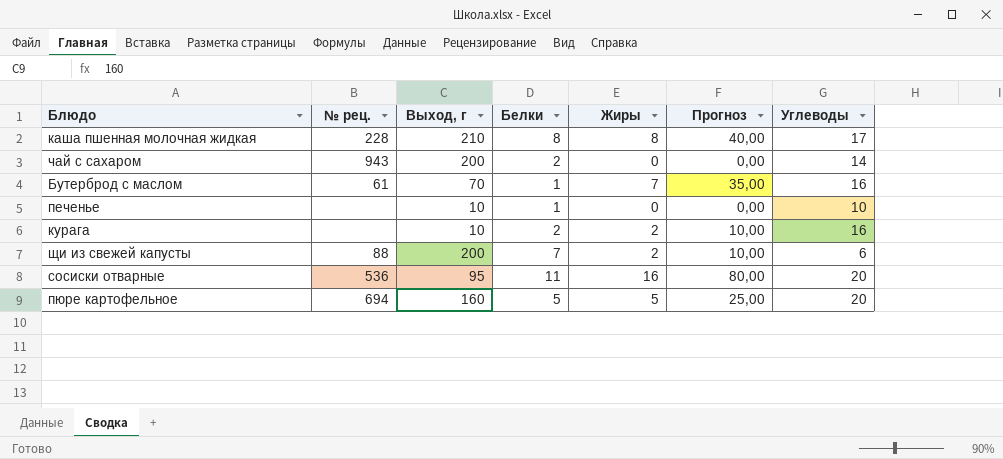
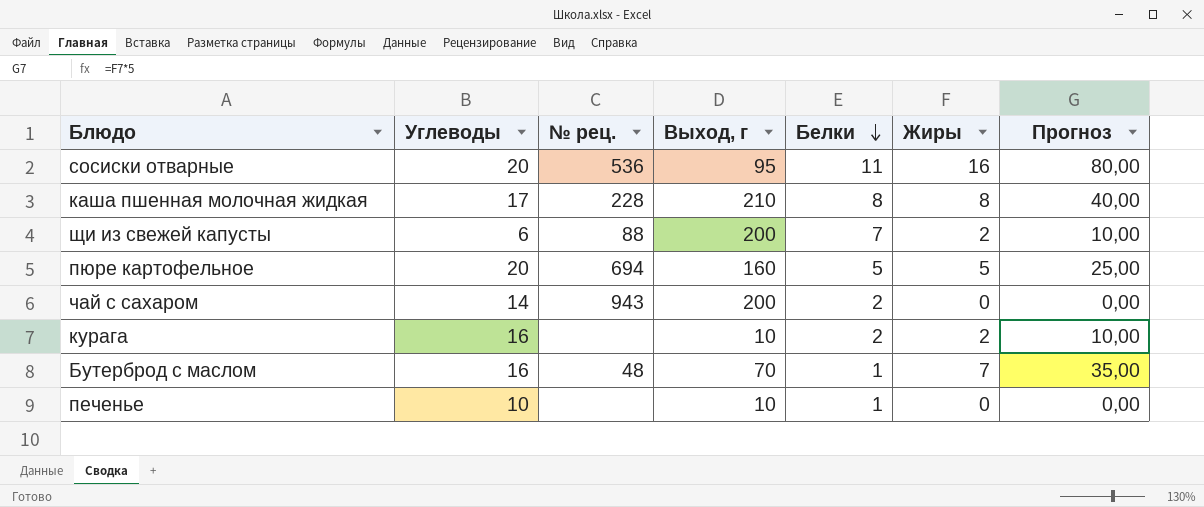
row order: none -> Белки descending
column Углеводы | position: 7 -> 2
Бутерброд с маслом | № рец.: 61 -> 48

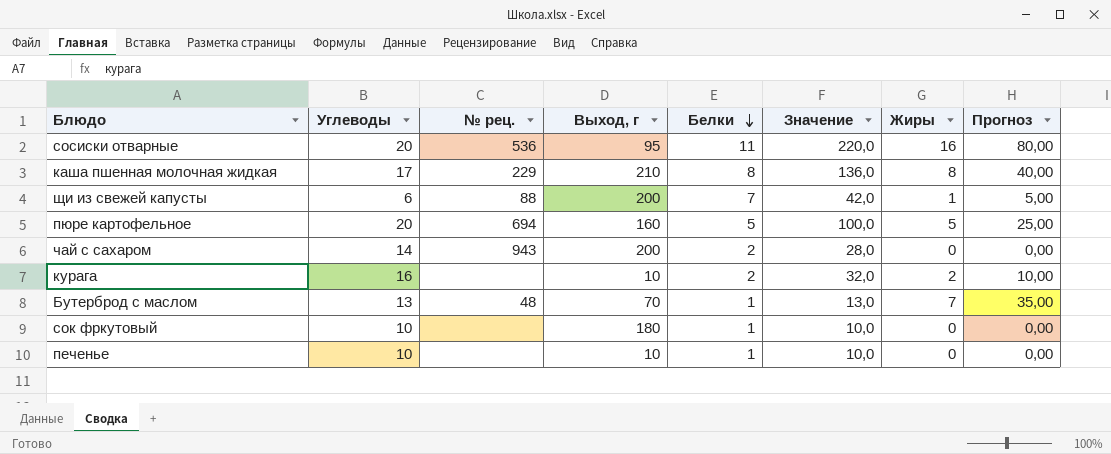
column Значение | formula: none -> [Углеводы] * [Белки]
каша пшенная молочная жидкая | № рец.: 228 -> 229
щи из свежей капусты | Жиры: 2 -> 1
щи из свежей капусты | Прогноз: 10,00 -> 5,00
Бутерброд с маслом | Углеводы: 16 -> 13
row сок фркутовый: none -> 10 | none | 180 | 1 | 10,0 | 0 | 0,00

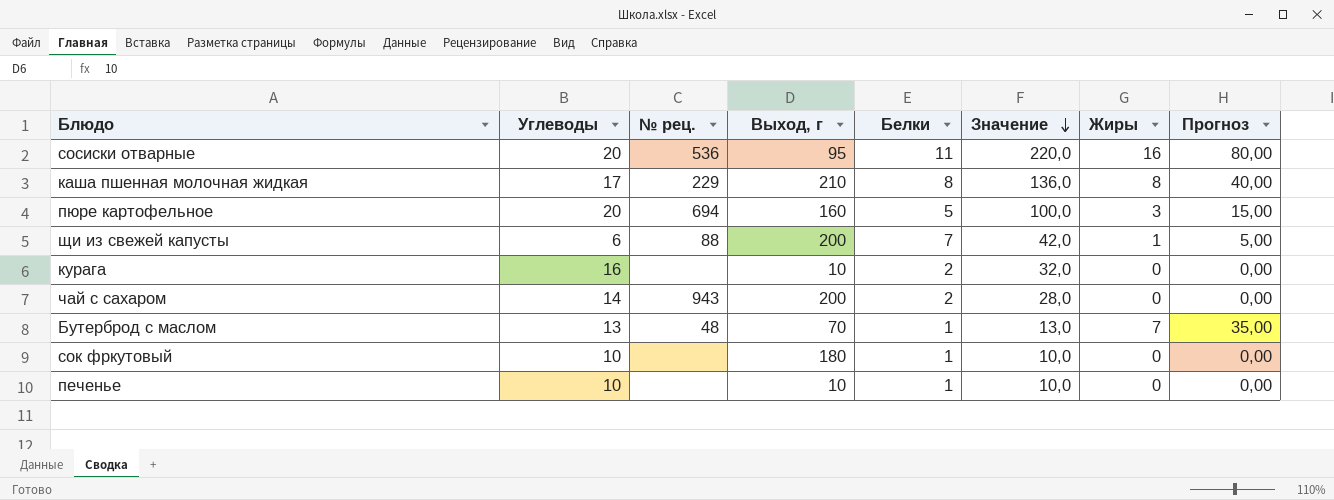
row order: Белки descending -> Значение descending
пюре картофельное | Жиры: 5 -> 3
пюре картофельное | Прогноз: 25,00 -> 15,00
курага | Жиры: 2 -> 0
курага | Прогноз: 10,00 -> 0,00

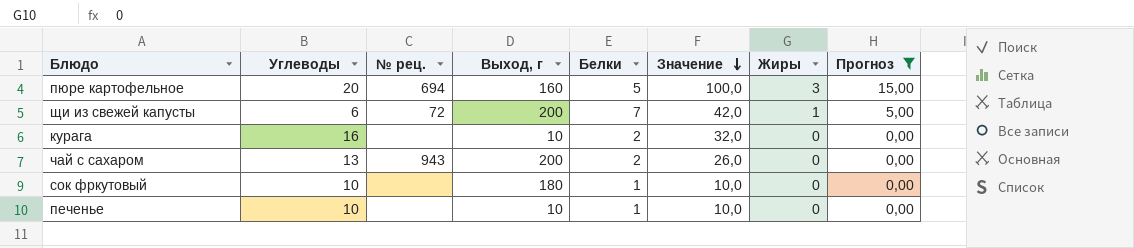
filter: none -> Прогноз <= 15,00
щи из свежей капусты | № рец.: 88 -> 72
чай с сахаром | Углеводы: 14 -> 13
чай с сахаром | Значение: 28,0 -> 26,0

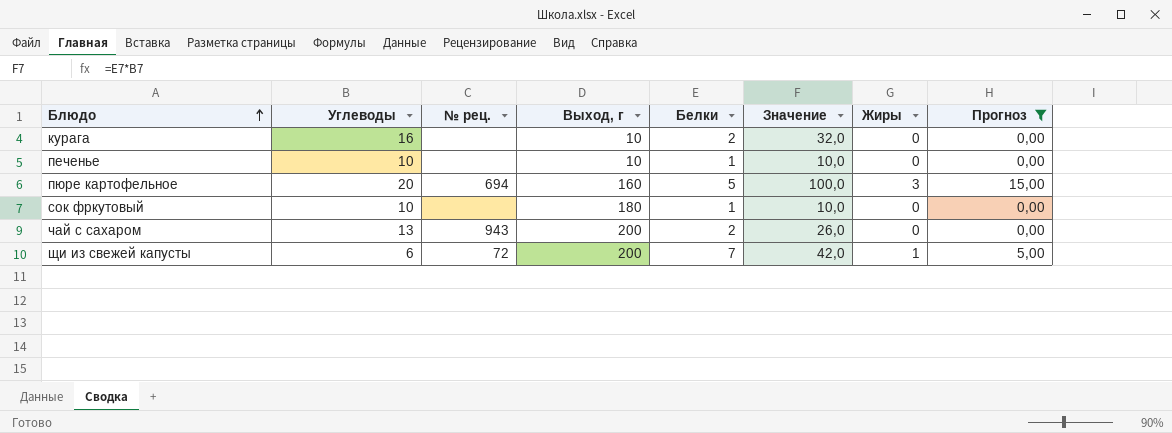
row order: Значение descending -> Блюдо ascending

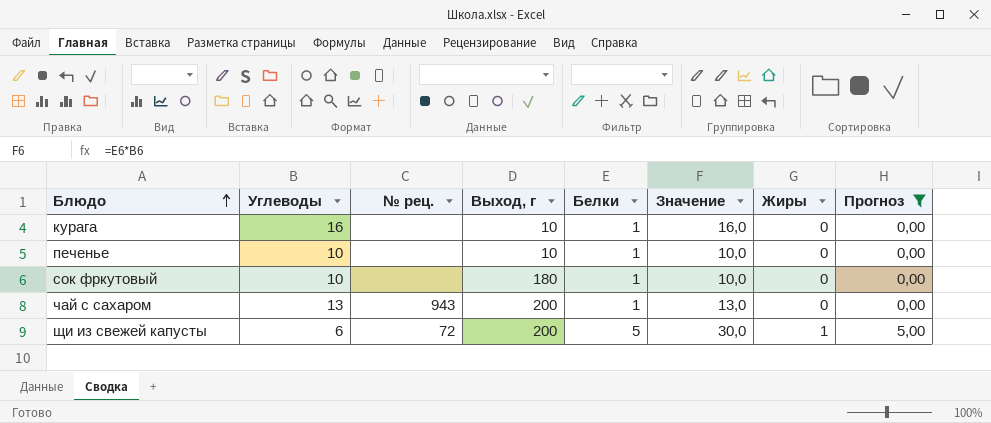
row пюре картофельное: 20 | 694 | 160 | 5 | 100,0 | 3 | 15,00 -> none
курага | Белки: 2 -> 1
курага | Значение: 32,0 -> 16,0
чай с сахаром | Белки: 2 -> 1
чай с сахаром | Значение: 26,0 -> 13,0
щи из свежей капусты | Белки: 7 -> 5
щи из свежей капусты | Значение: 42,0 -> 30,0

